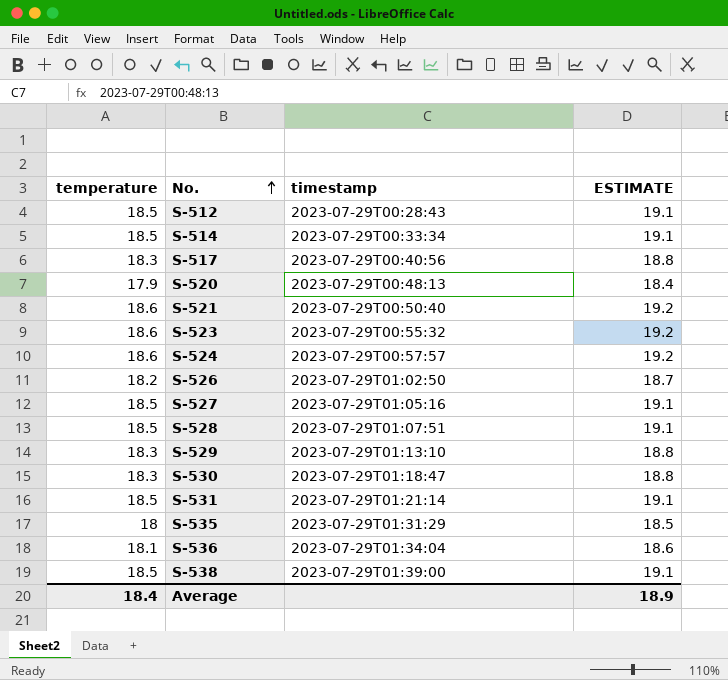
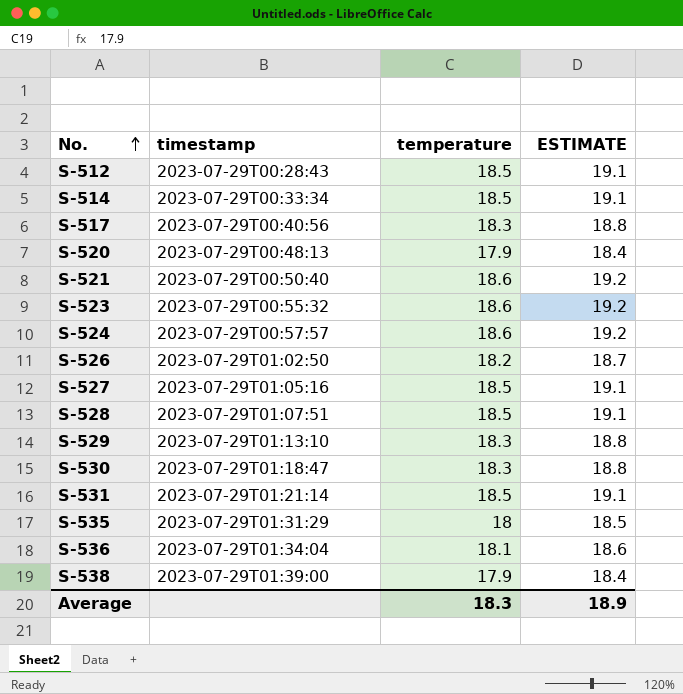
column temperature | position: 1 -> 3
S-538 | temperature: 18.5 -> 17.9
S-538 | ESTIMATE: 19.1 -> 18.4
Average | temperature: 18.4 -> 18.3

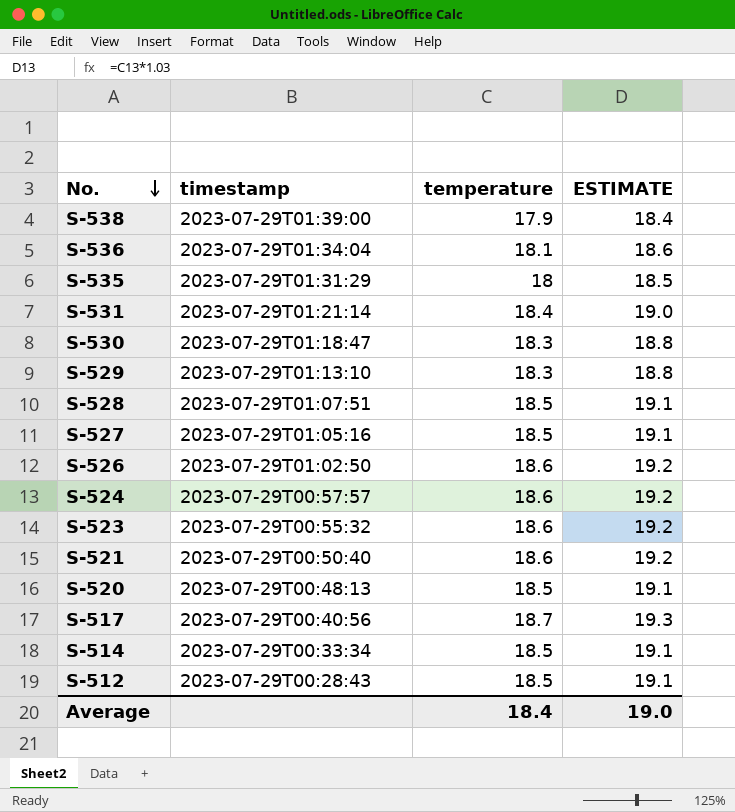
row order: No. ascending -> No. descending
S-531 | temperature: 18.5 -> 18.4
S-531 | ESTIMATE: 19.1 -> 19.0
S-526 | temperature: 18.2 -> 18.6
S-526 | ESTIMATE: 18.7 -> 19.2
S-520 | temperature: 17.9 -> 18.5
S-520 | ESTIMATE: 18.4 -> 19.1
S-517 | temperature: 18.3 -> 18.7
S-517 | ESTIMATE: 18.8 -> 19.3
Average | temperature: 18.3 -> 18.4
Average | ESTIMATE: 18.9 -> 19.0

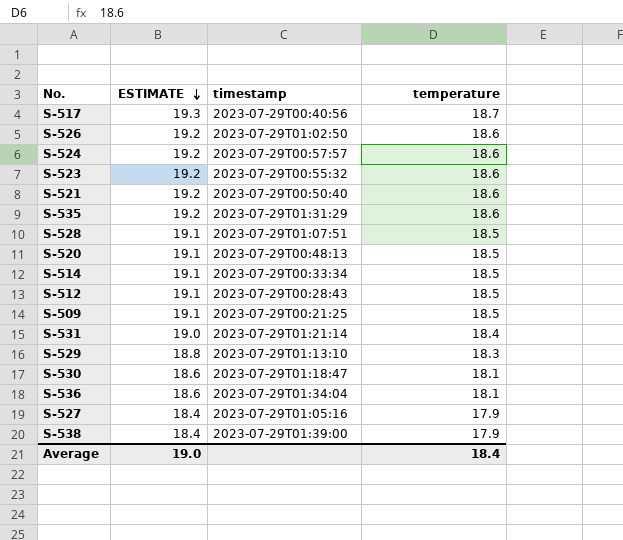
row order: No. descending -> ESTIMATE descending
column ESTIMATE | position: 4 -> 2
S-535 | ESTIMATE: 18.5 -> 19.2
S-535 | temperature: 18 -> 18.6
row S-509: none -> 19.1 | 2023-07-29T00:21:25 | 18.5
S-530 | ESTIMATE: 18.8 -> 18.6
S-530 | temperature: 18.3 -> 18.1
S-527 | ESTIMATE: 19.1 -> 18.4
S-527 | temperature: 18.5 -> 17.9

